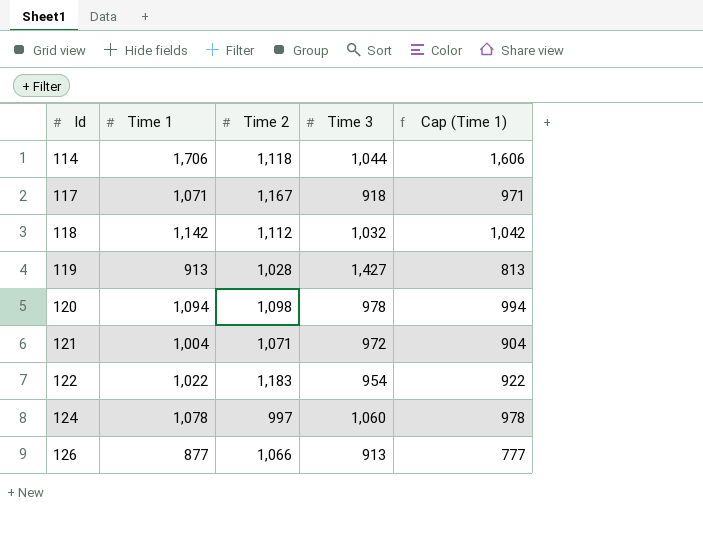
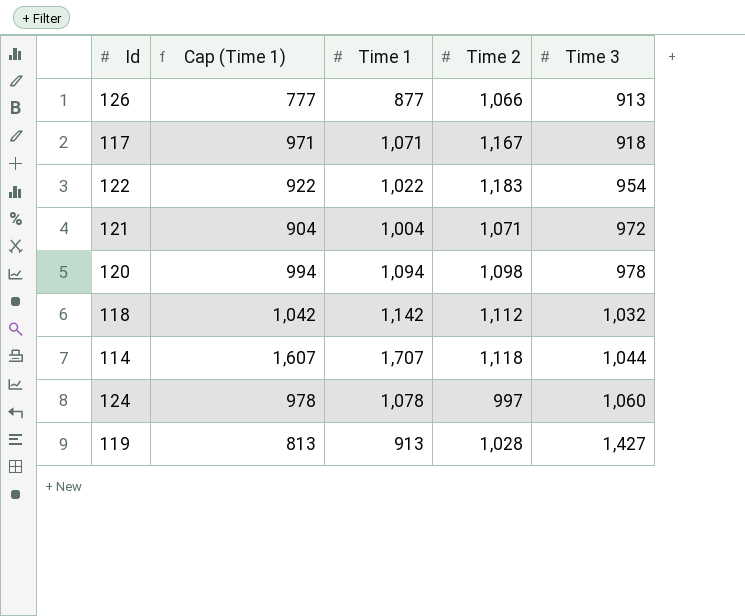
row order: Id ascending -> Time 3 ascending
column Cap (Time 1) | position: 5 -> 2
114 | Cap (Time 1): 1,606 -> 1,607
114 | Time 1: 1,706 -> 1,707

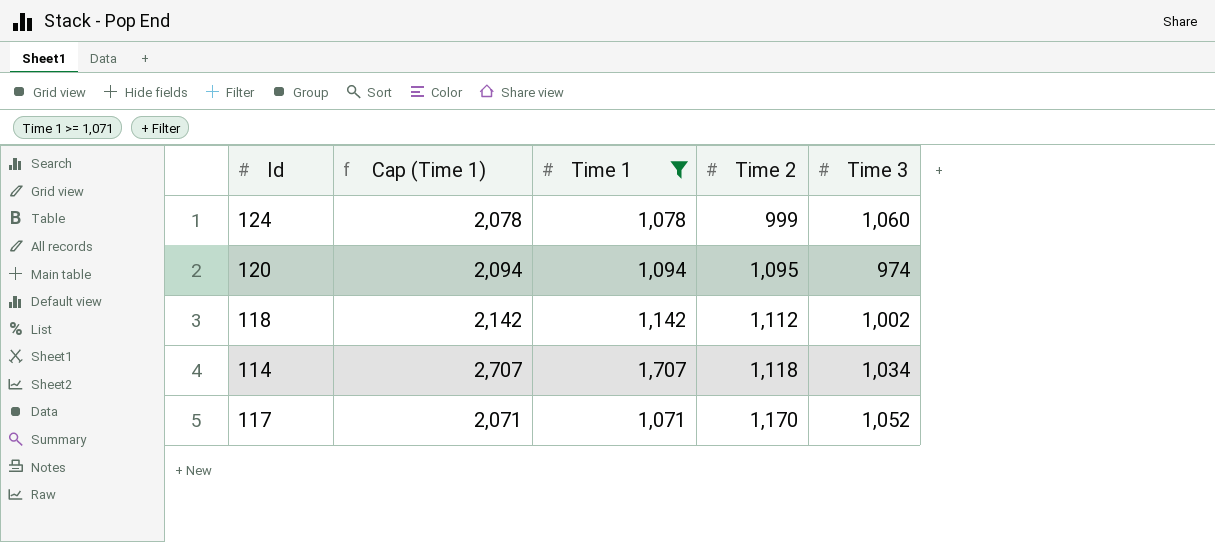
filter: none -> Time 1 >= 1,071
row order: Time 3 ascending -> Time 2 ascending
column Cap (Time 1) | formula: [Time 1] - 100 -> [Time 1] + 1000
124 | Time 2: 997 -> 999
120 | Time 2: 1,098 -> 1,095
120 | Time 3: 978 -> 974
118 | Time 3: 1,032 -> 1,002
114 | Time 3: 1,044 -> 1,034
117 | Time 2: 1,167 -> 1,170
117 | Time 3: 918 -> 1,052

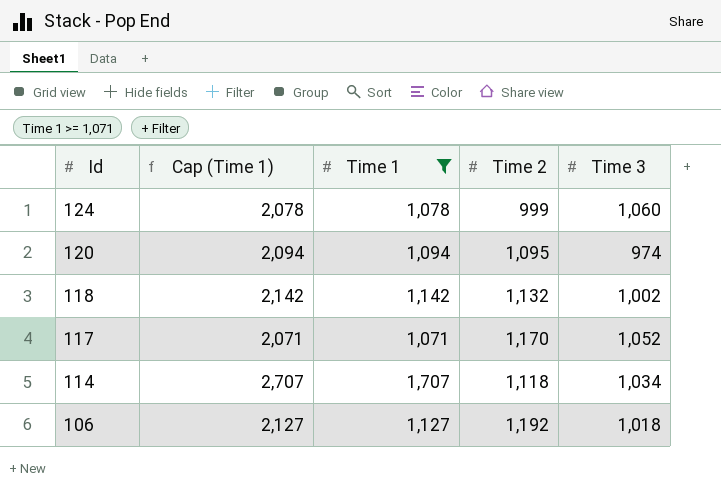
row order: Time 2 ascending -> Id descending
118 | Time 2: 1,112 -> 1,132
row 106: none -> 2,127 | 1,127 | 1,192 | 1,018

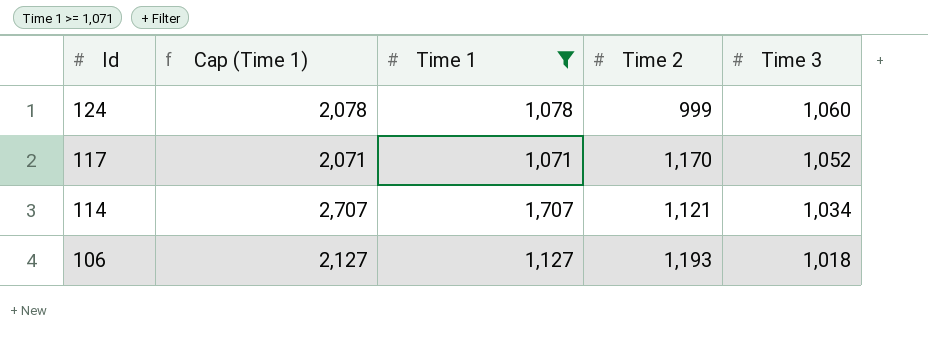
row 120: 2,094 | 1,094 | 1,095 | 974 -> none
row 118: 2,142 | 1,142 | 1,132 | 1,002 -> none
114 | Time 2: 1,118 -> 1,121
106 | Time 2: 1,192 -> 1,193

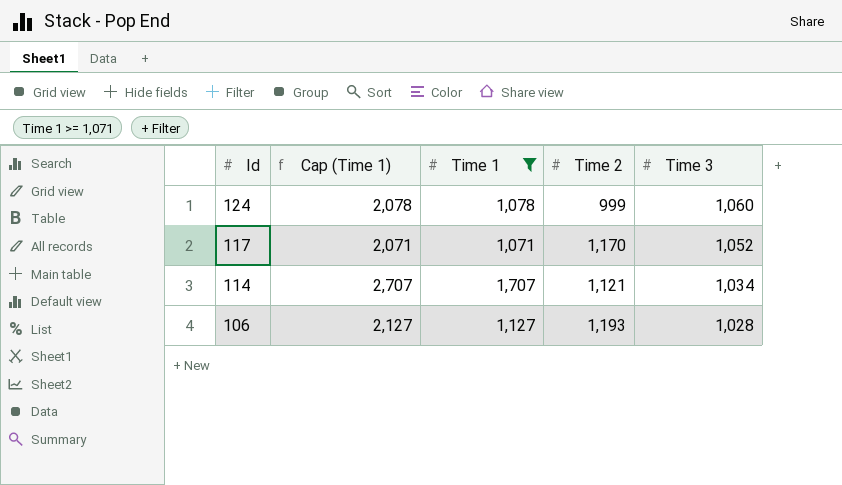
106 | Time 3: 1,018 -> 1,028

